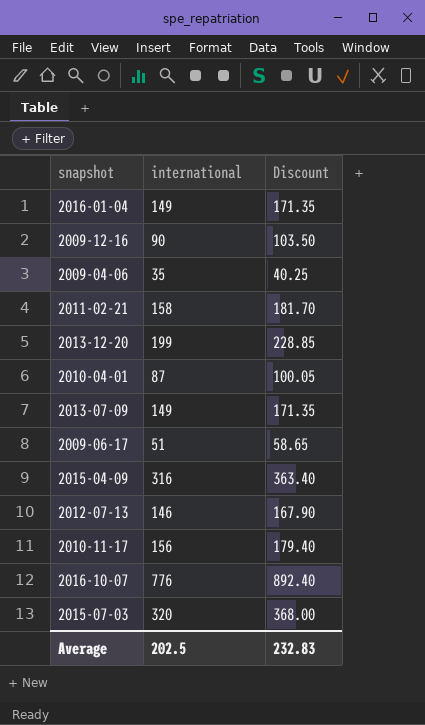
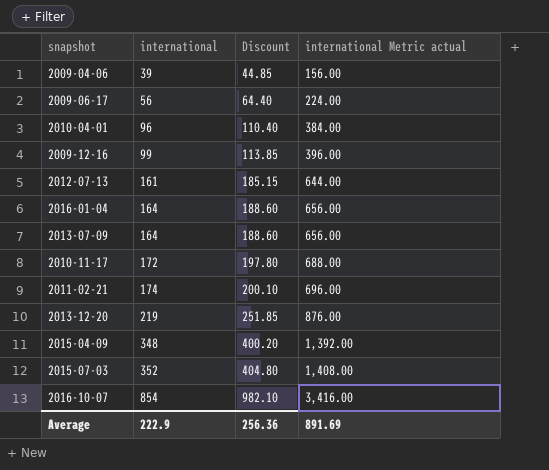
row order: none -> international ascending
column international Metric actual | formula: none -> [international] * 4
2009-04-06 | international: 35 -> 39
2009-04-06 | Discount: 40.25 -> 44.85
2009-06-17 | international: 51 -> 56
2009-06-17 | Discount: 58.65 -> 64.40
2010-04-01 | international: 87 -> 96
2010-04-01 | Discount: 100.05 -> 110.40
2009-12-16 | international: 90 -> 99
2009-12-16 | Discount: 103.50 -> 113.85
2012-07-13 | international: 146 -> 161
2012-07-13 | Discount: 167.90 -> 185.15
2016-01-04 | international: 149 -> 164
2016-01-04 | Discount: 171.35 -> 188.60
2013-07-09 | international: 149 -> 164
2013-07-09 | Discount: 171.35 -> 188.60
2010-11-17 | international: 156 -> 172
2010-11-17 | Discount: 179.40 -> 197.80
2011-02-21 | international: 158 -> 174
2011-02-21 | Discount: 181.70 -> 200.10
2013-12-20 | international: 199 -> 219
2013-12-20 | Discount: 228.85 -> 251.85
2015-04-09 | international: 316 -> 348
2015-04-09 | Discount: 363.40 -> 400.20
2015-07-03 | international: 320 -> 352
2015-07-03 | Discount: 368.00 -> 404.80
2016-10-07 | international: 776 -> 854
2016-10-07 | Discount: 892.40 -> 982.10
Average | international: 202.5 -> 222.9
Average | Discount: 232.83 -> 256.36

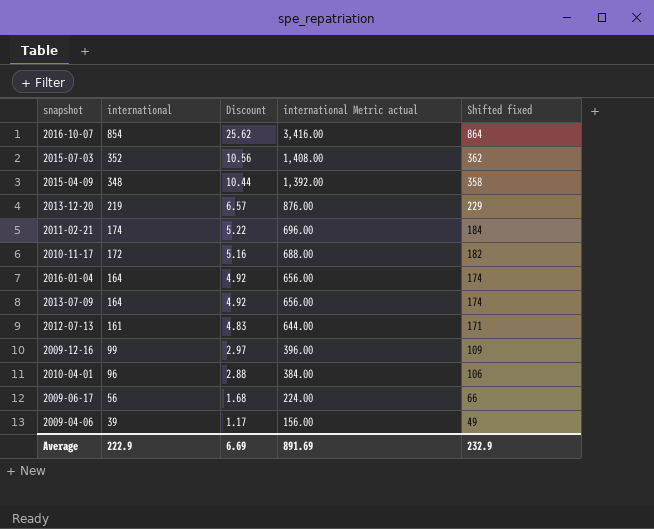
row order: international ascending -> international descending
column Discount | formula: [international] * 1.15 -> [international] * 0.03
column Shifted fixed | formula: none -> [international] + 10
Average | Discount: 256.36 -> 6.69

